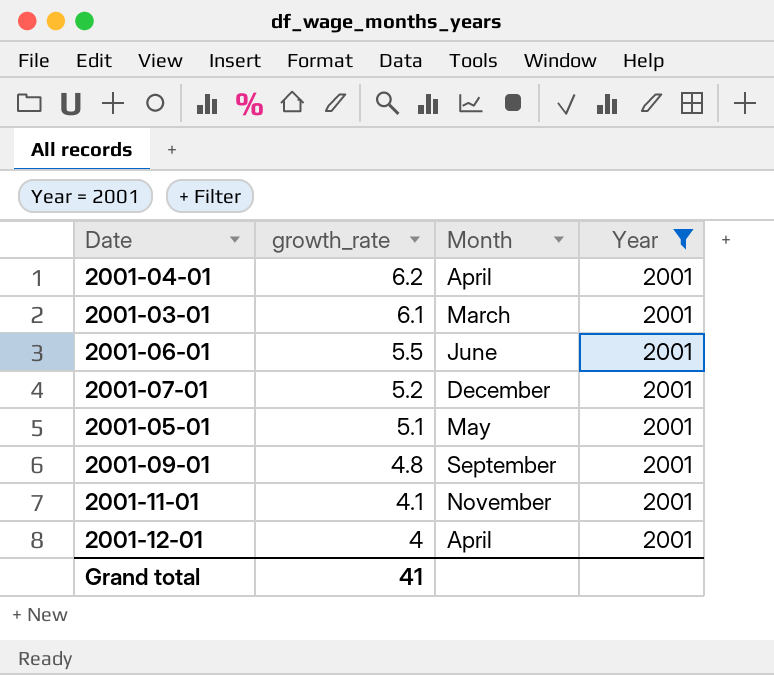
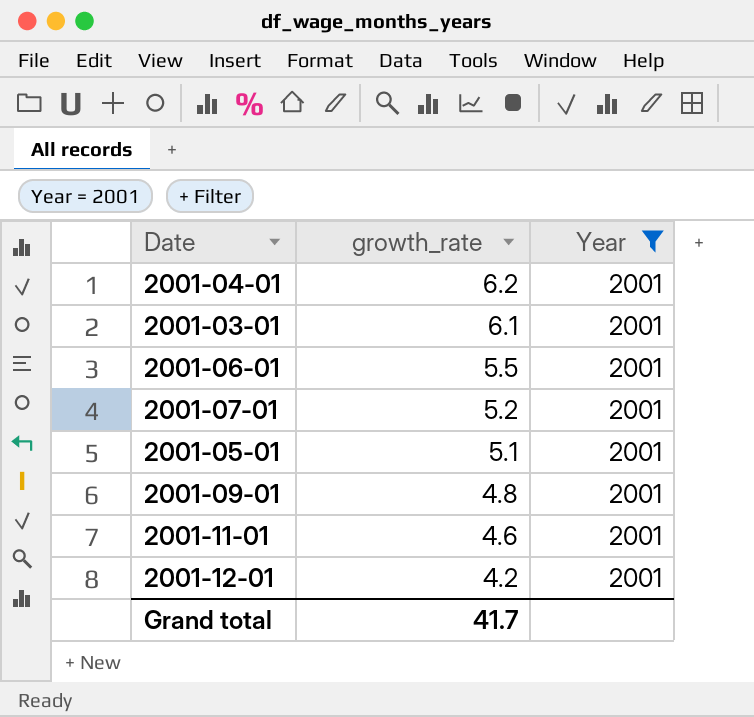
column Month | position: 3 -> none
2001-11-01 | growth_rate: 4.1 -> 4.6
2001-12-01 | growth_rate: 4 -> 4.2
Grand total | growth_rate: 41 -> 41.7

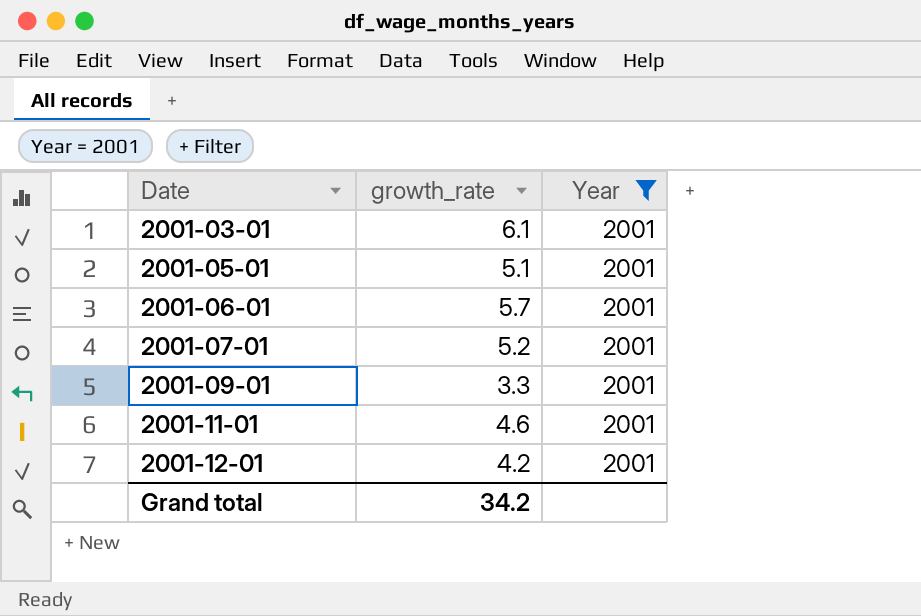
row order: growth_rate descending -> Date ascending
row 2001-04-01: 6.2 | 2001 -> none
2001-06-01 | growth_rate: 5.5 -> 5.7
2001-09-01 | growth_rate: 4.8 -> 3.3
Grand total | growth_rate: 41.7 -> 34.2

